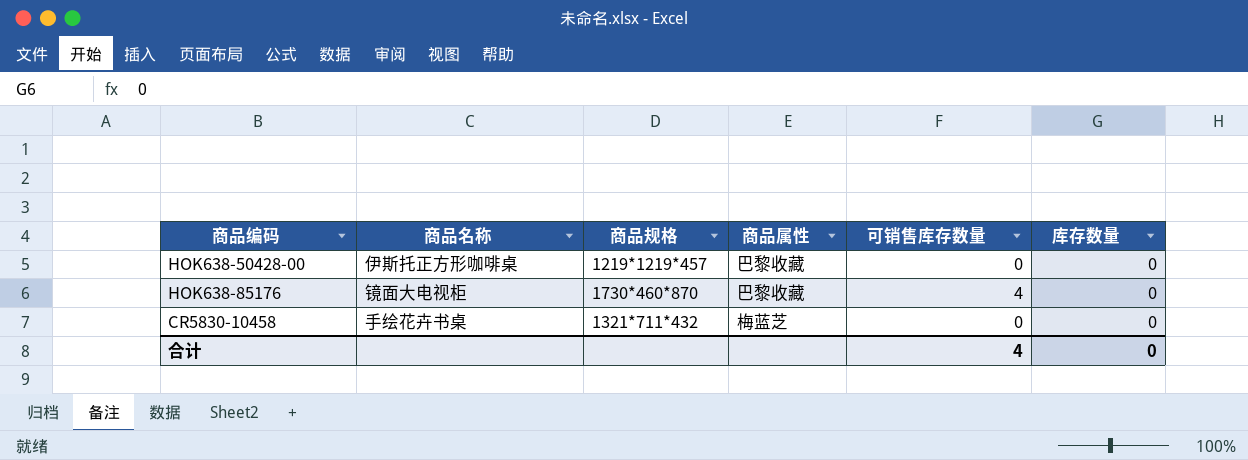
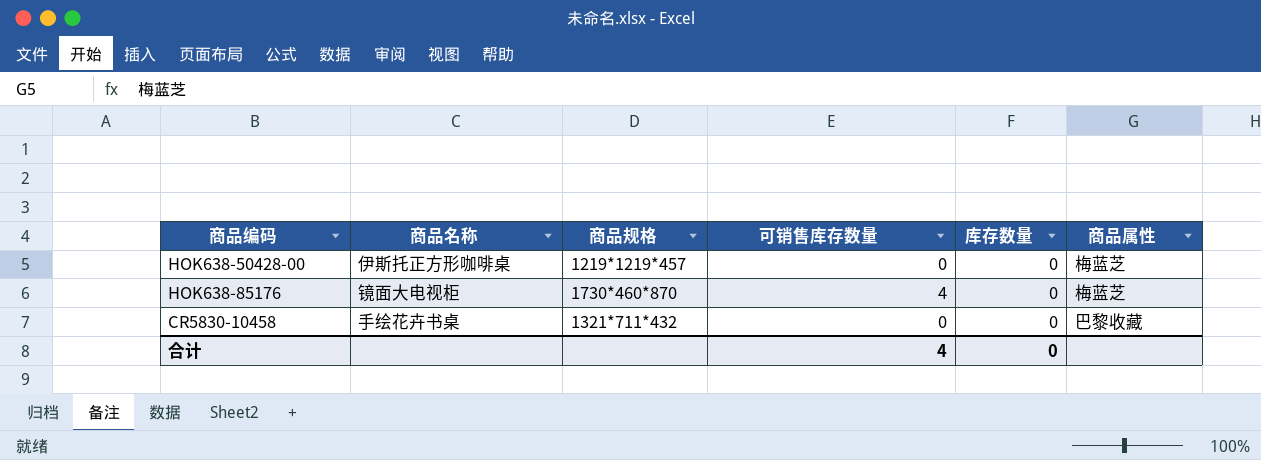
column 商品属性 | position: 4 -> 6
HOK638-50428-00 | 商品属性: 巴黎收藏 -> 梅蓝芝
HOK638-85176 | 商品属性: 巴黎收藏 -> 梅蓝芝
CR5830-10458 | 商品属性: 梅蓝芝 -> 巴黎收藏

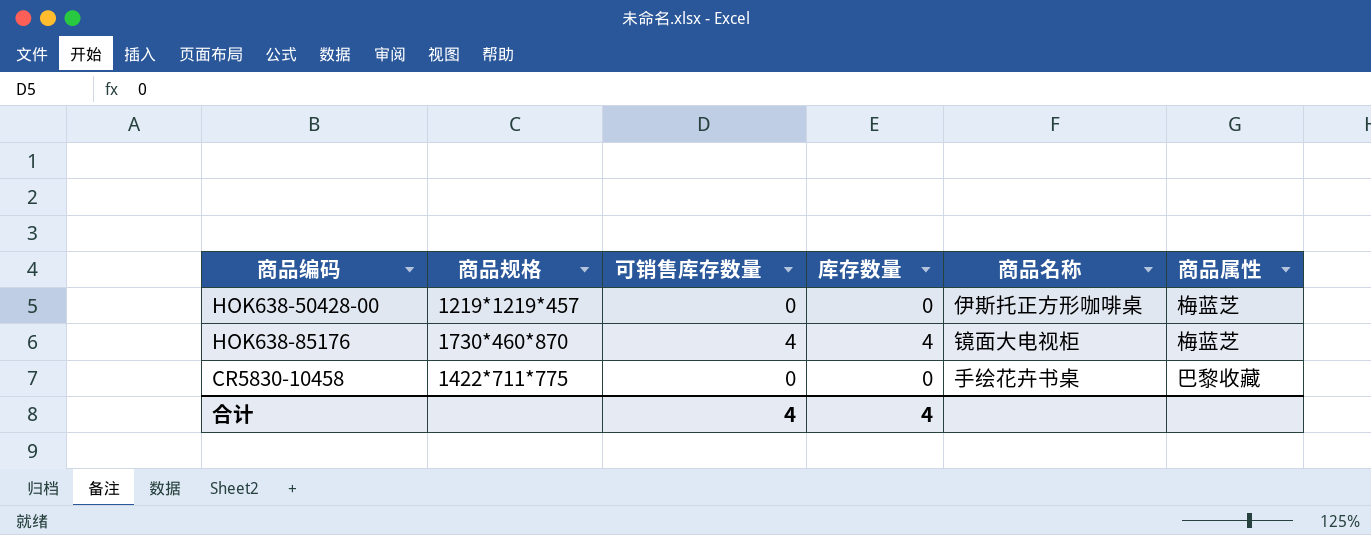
column 商品名称 | position: 2 -> 5
HOK638-85176 | 库存数量: 0 -> 4
CR5830-10458 | 商品规格: 1321*711*432 -> 1422*711*775
合计 | 库存数量: 0 -> 4

